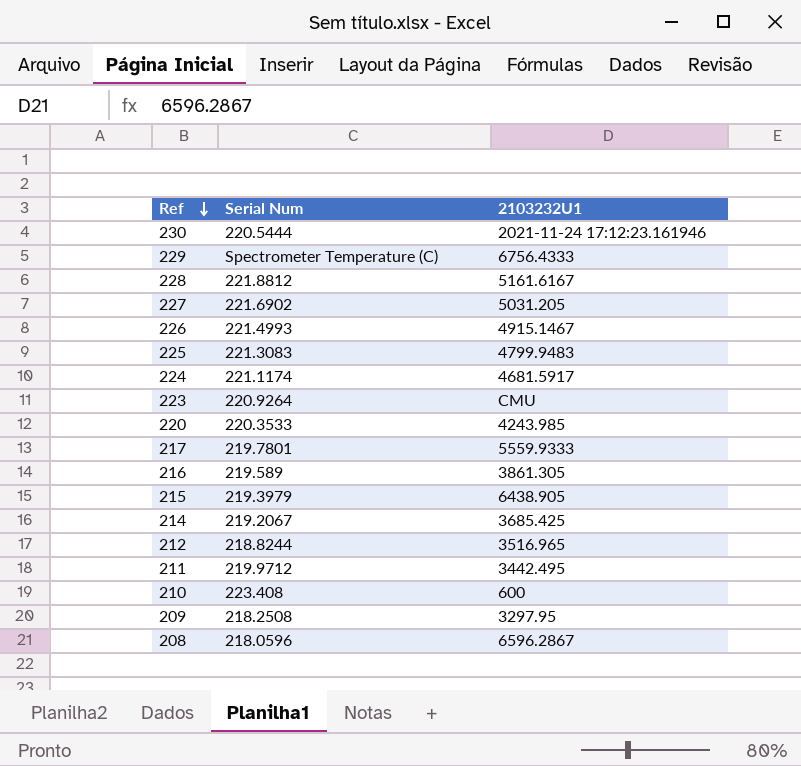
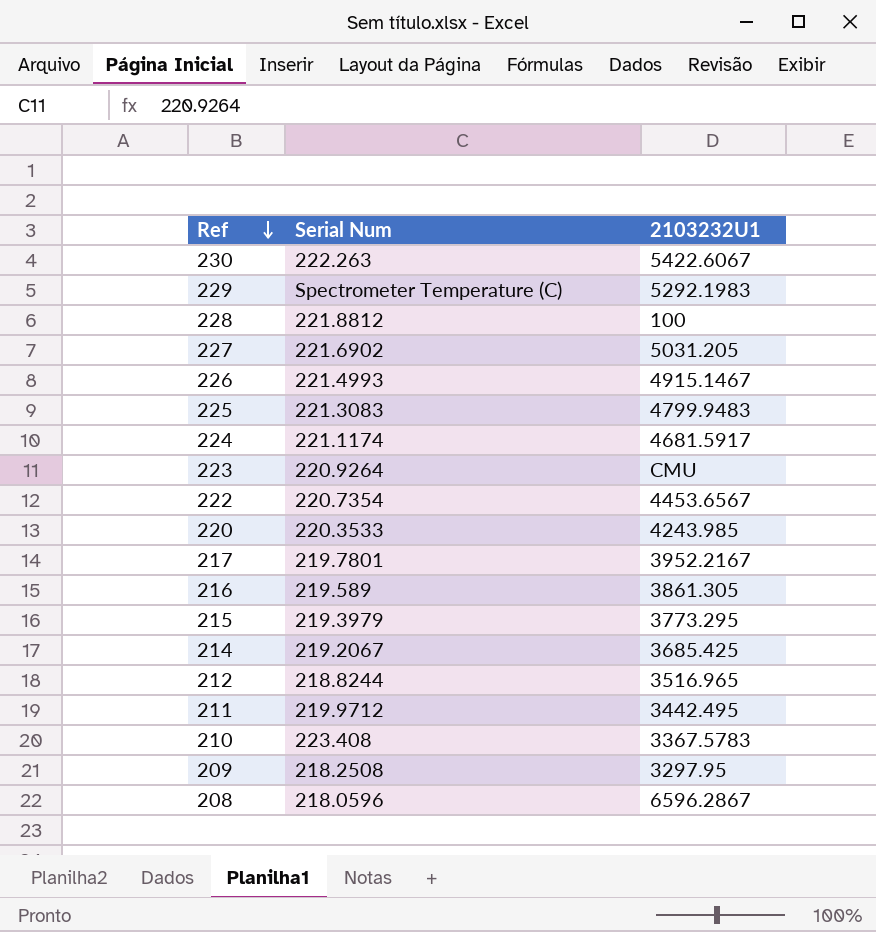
230 | Serial Num: 220.5444 -> 222.263
230 | 2103232U1: 2021-11-24 17:12:23.161946 -> 5422.6067
229 | 2103232U1: 6756.4333 -> 5292.1983
228 | 2103232U1: 5161.6167 -> 100
row 222: none -> 220.7354 | 4453.6567
217 | 2103232U1: 5559.9333 -> 3952.2167
215 | 2103232U1: 6438.905 -> 3773.295
210 | 2103232U1: 600 -> 3367.5783

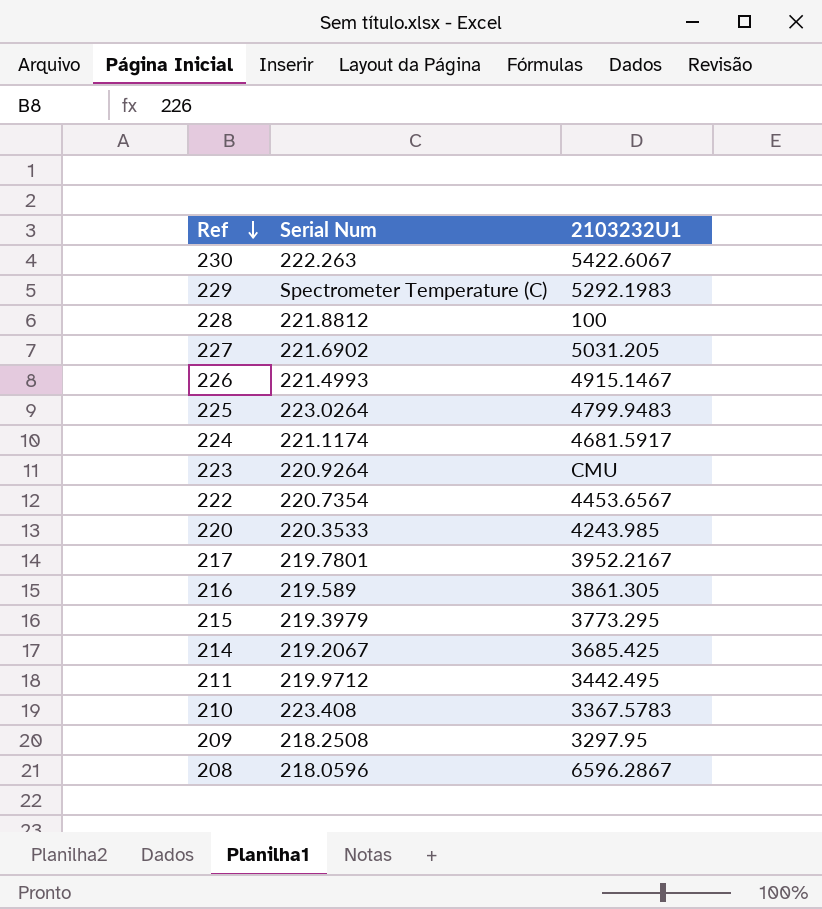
row 212: 218.8244 | 3516.965 -> none
225 | Serial Num: 221.3083 -> 223.0264

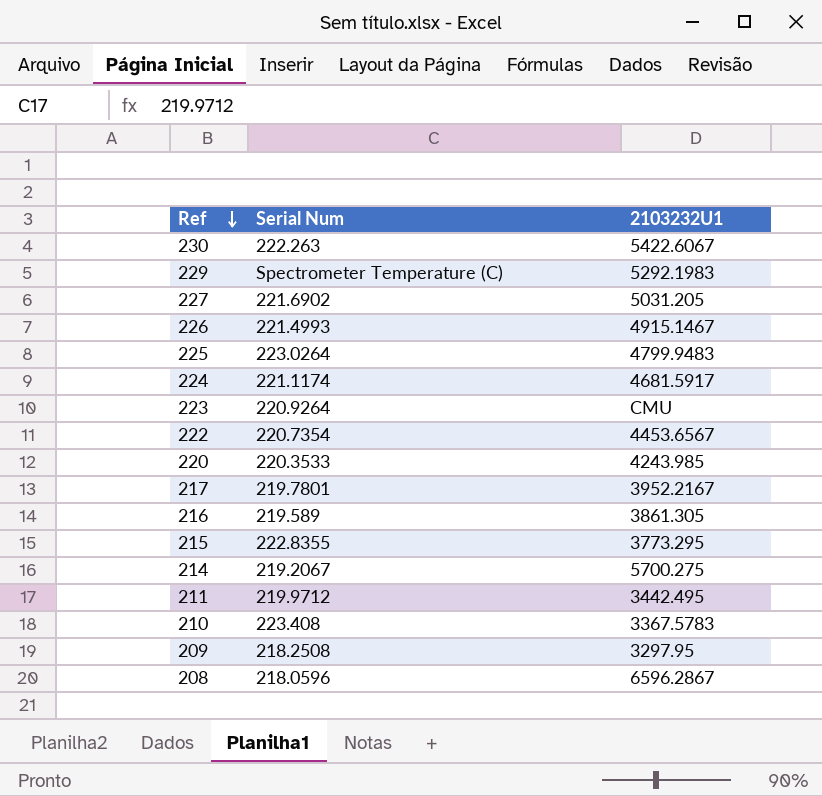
row 228: 221.8812 | 100 -> none
215 | Serial Num: 219.3979 -> 222.8355
214 | 2103232U1: 3685.425 -> 5700.275

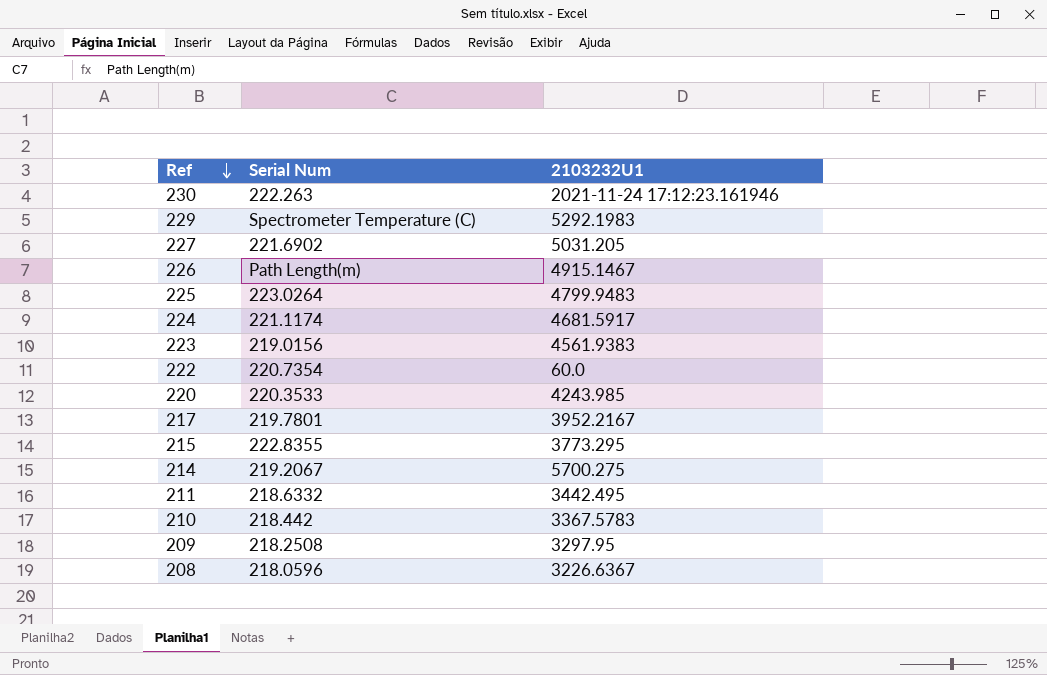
row 216: 219.589 | 3861.305 -> none
230 | 2103232U1: 5422.6067 -> 2021-11-24 17:12:23.161946
226 | Serial Num: 221.4993 -> Path Length(m)
223 | Serial Num: 220.9264 -> 219.0156
223 | 2103232U1: CMU -> 4561.9383
222 | 2103232U1: 4453.6567 -> 60.0
211 | Serial Num: 219.9712 -> 218.6332
210 | Serial Num: 223.408 -> 218.442
208 | 2103232U1: 6596.2867 -> 3226.6367

